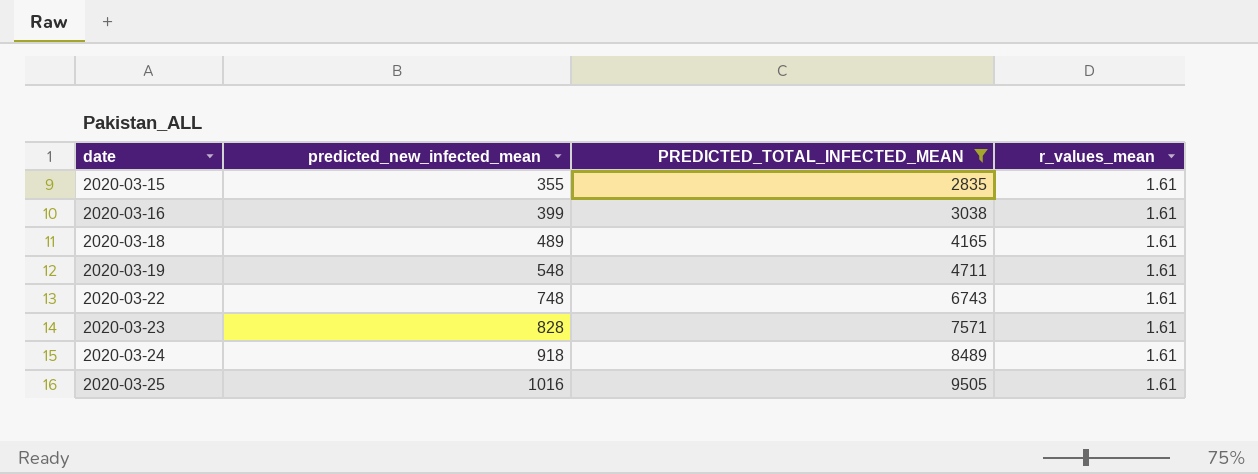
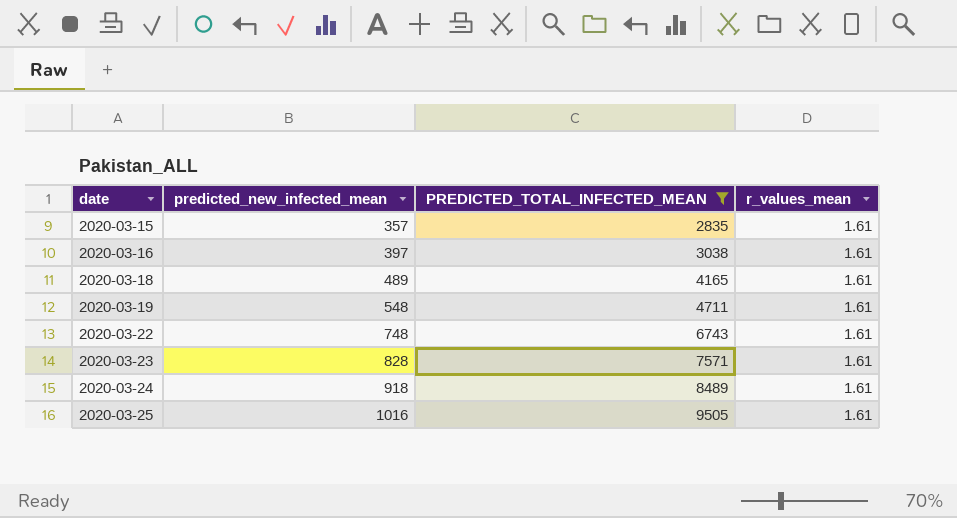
2020-03-15 | predicted_new_infected_mean: 355 -> 357
2020-03-16 | predicted_new_infected_mean: 399 -> 397

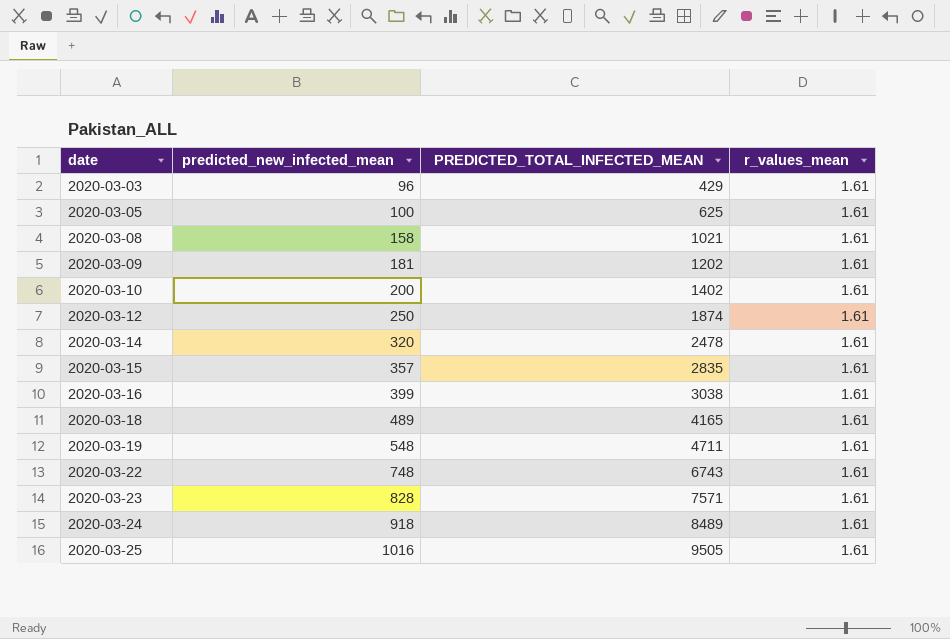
filter: PREDICTED_TOTAL_INFECTED_MEAN >= 2835 -> none
2020-03-16 | predicted_new_infected_mean: 397 -> 399

